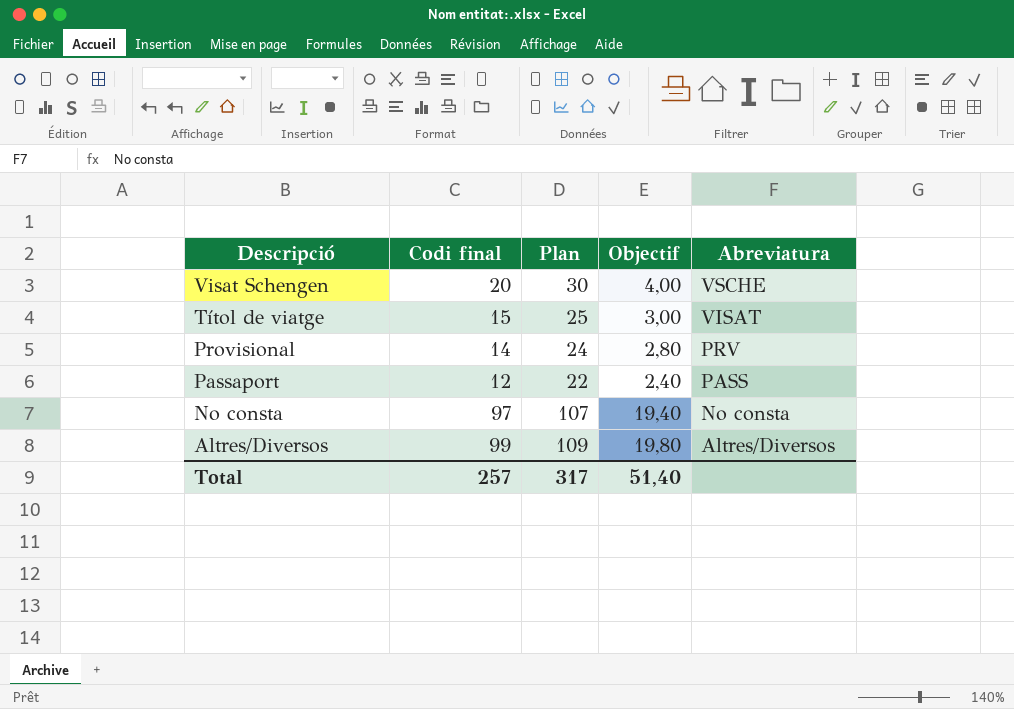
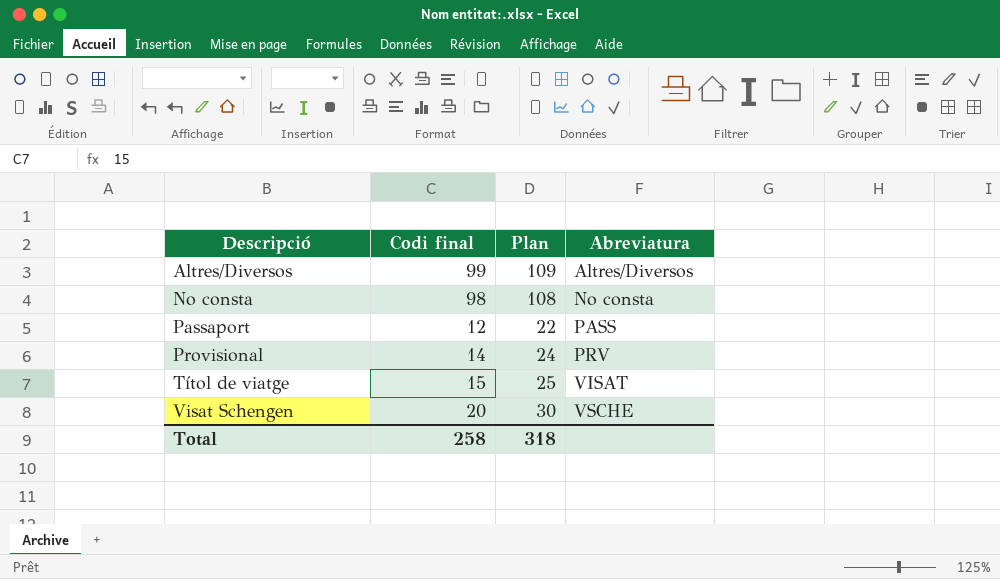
row order: Descripció descending -> Descripció ascending
column Objectif | formula: [Codi final] * 0,2 -> none
No consta | Codi final: 97 -> 98
No consta | Plan: 107 -> 108
Total | Codi final: 257 -> 258
Total | Plan: 317 -> 318

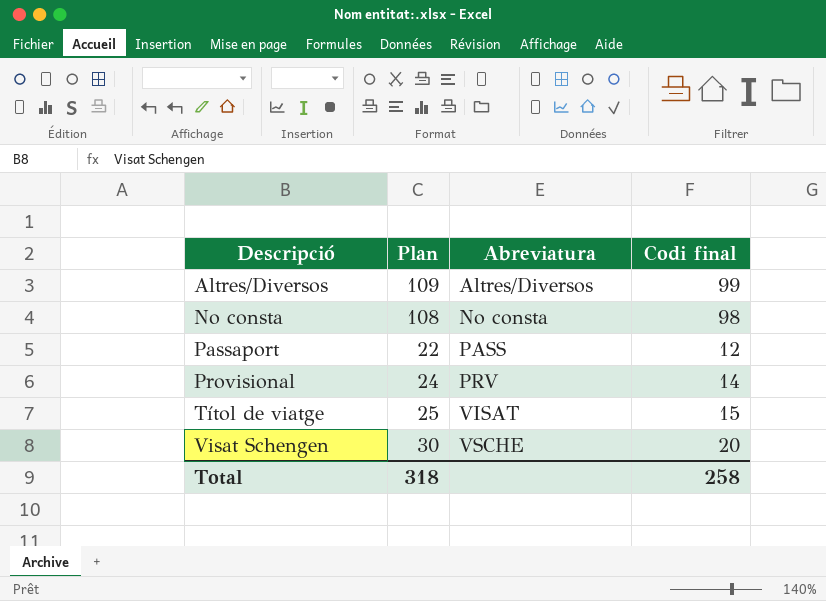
column Codi final | position: 2 -> 4

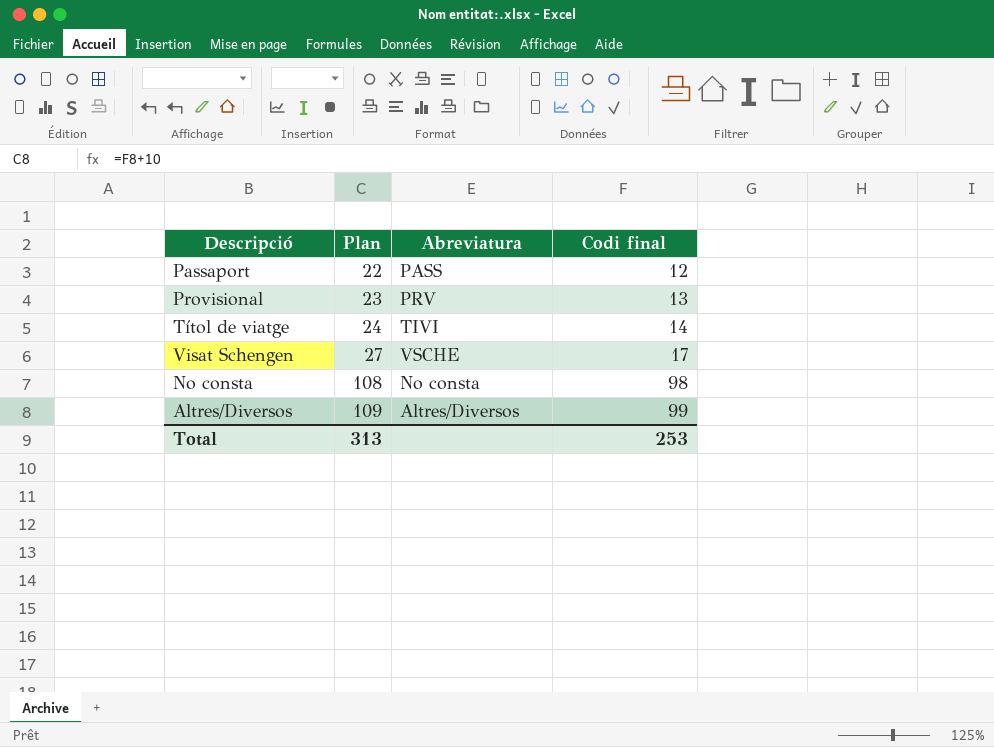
row order: Descripció ascending -> Plan ascending
Provisional | Plan: 24 -> 23
Provisional | Codi final: 14 -> 13
Títol de viatge | Plan: 25 -> 24
Títol de viatge | Abreviatura: VISAT -> TIVI
Títol de viatge | Codi final: 15 -> 14
Visat Schengen | Plan: 30 -> 27
Visat Schengen | Codi final: 20 -> 17
Total | Plan: 318 -> 313
Total | Codi final: 258 -> 253

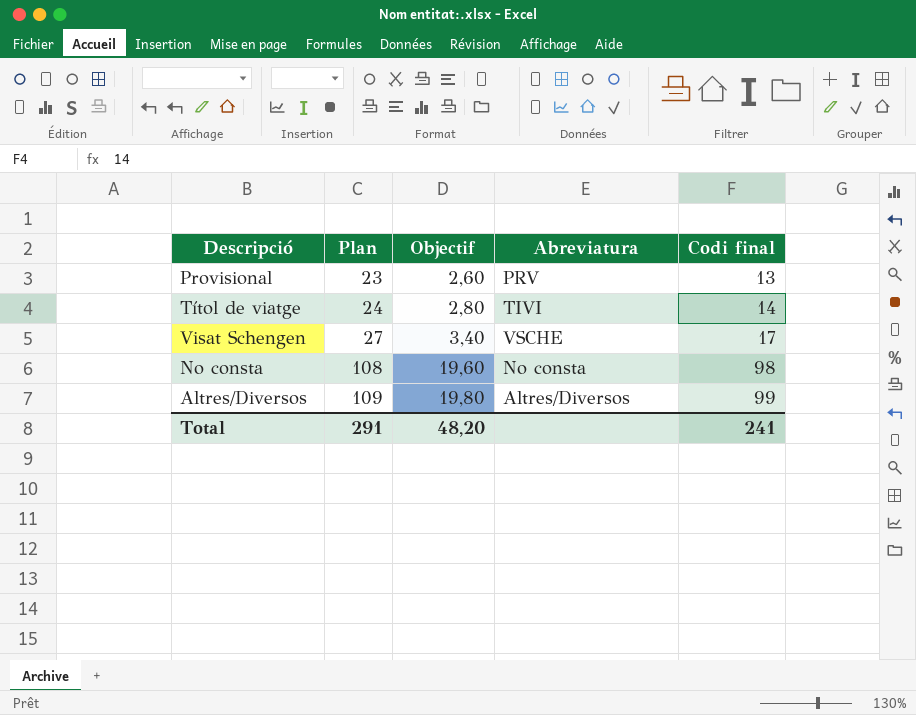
column Objectif | formula: none -> [Codi final] * 0,2
row Passaport: 22 | PASS | 12 -> none
Total | Plan: 313 -> 291
Total | Codi final: 253 -> 241

